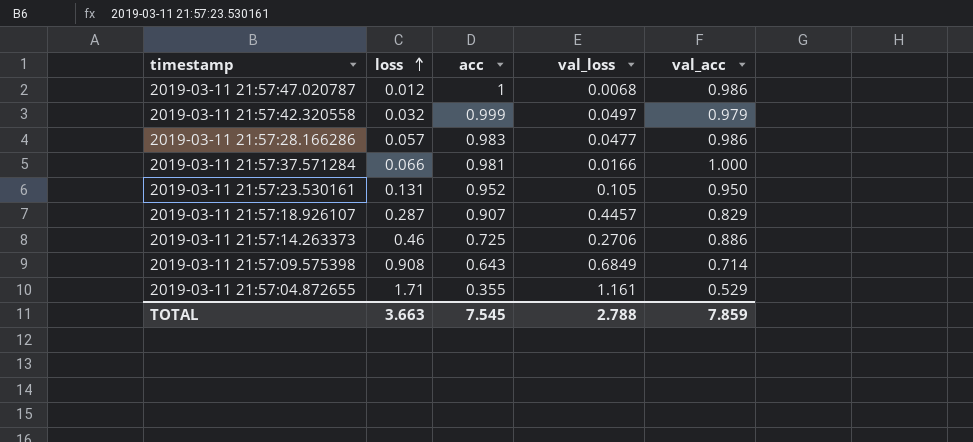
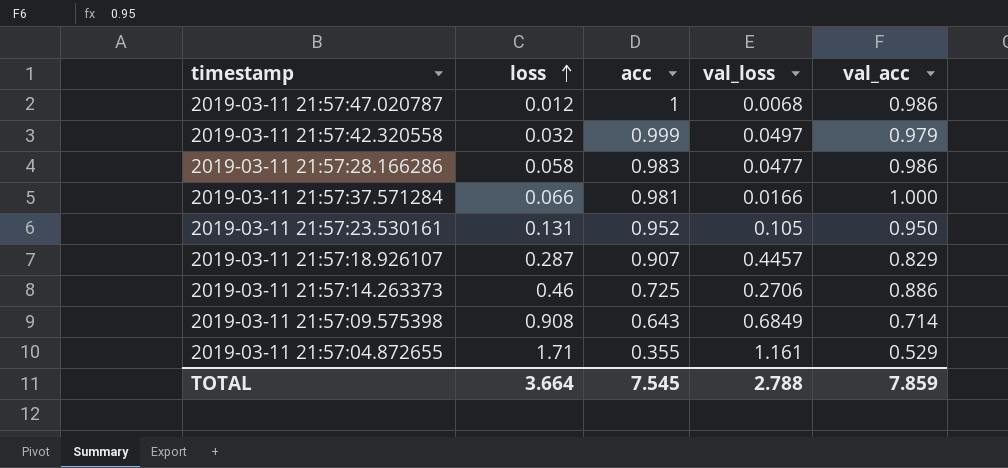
2019-03-11 21:57:28.166286 | loss: 0.057 -> 0.058
TOTAL | loss: 3.663 -> 3.664

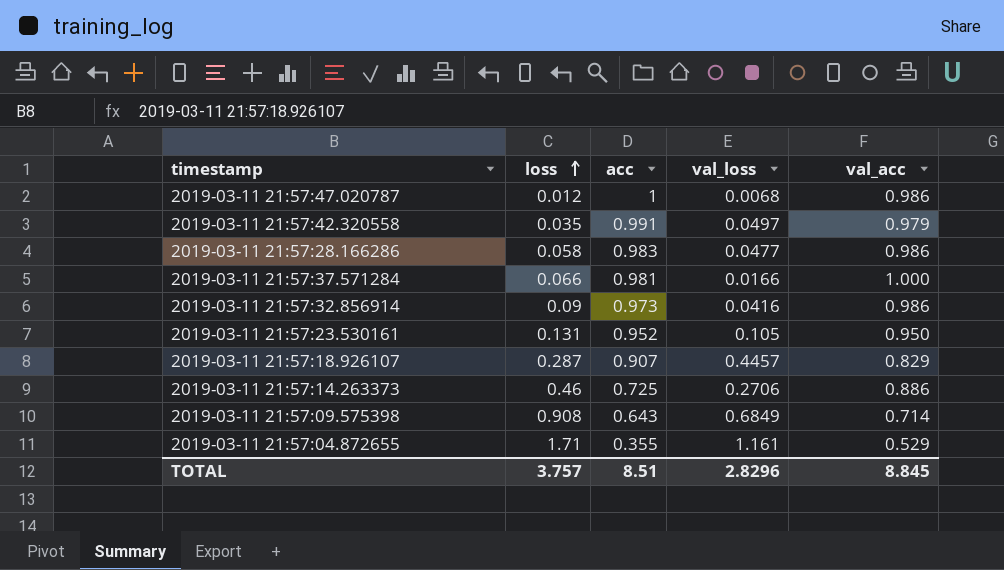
2019-03-11 21:57:42.320558 | loss: 0.032 -> 0.035
2019-03-11 21:57:42.320558 | acc: 0.999 -> 0.991
row 2019-03-11 21:57:32.856914: none -> 0.09 | 0.973 | 0.0416 | 0.986
TOTAL | loss: 3.664 -> 3.757
TOTAL | acc: 7.545 -> 8.51
TOTAL | val_loss: 2.788 -> 2.8296
TOTAL | val_acc: 7.859 -> 8.845

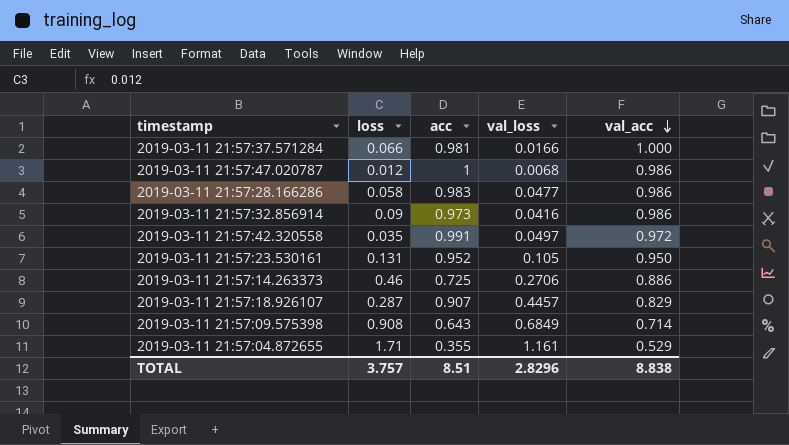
row order: loss ascending -> val_acc descending
2019-03-11 21:57:42.320558 | val_acc: 0.979 -> 0.972
TOTAL | val_acc: 8.845 -> 8.838

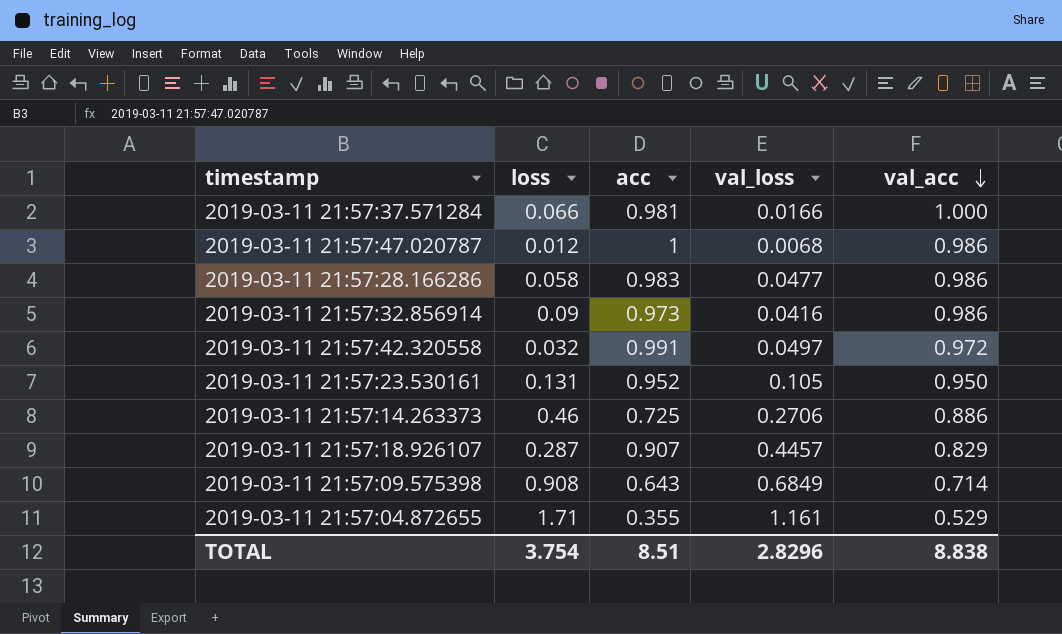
2019-03-11 21:57:42.320558 | loss: 0.035 -> 0.032
TOTAL | loss: 3.757 -> 3.754

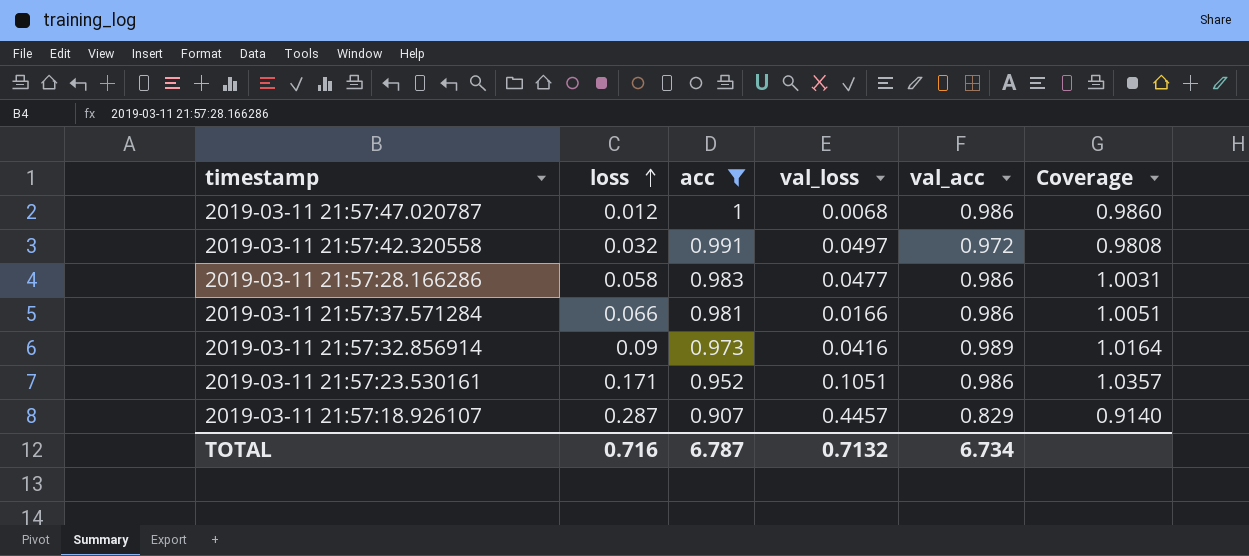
filter: none -> acc >= 0.907
row order: val_acc descending -> loss ascending
column Coverage | formula: none -> [val_acc] / [acc]
2019-03-11 21:57:37.571284 | val_acc: 1.000 -> 0.986
2019-03-11 21:57:32.856914 | val_acc: 0.986 -> 0.989
2019-03-11 21:57:23.530161 | loss: 0.131 -> 0.171
2019-03-11 21:57:23.530161 | val_loss: 0.105 -> 0.1051
2019-03-11 21:57:23.530161 | val_acc: 0.950 -> 0.986
TOTAL | loss: 3.754 -> 0.716
TOTAL | acc: 8.51 -> 6.787
TOTAL | val_loss: 2.8296 -> 0.7132
TOTAL | val_acc: 8.838 -> 6.734

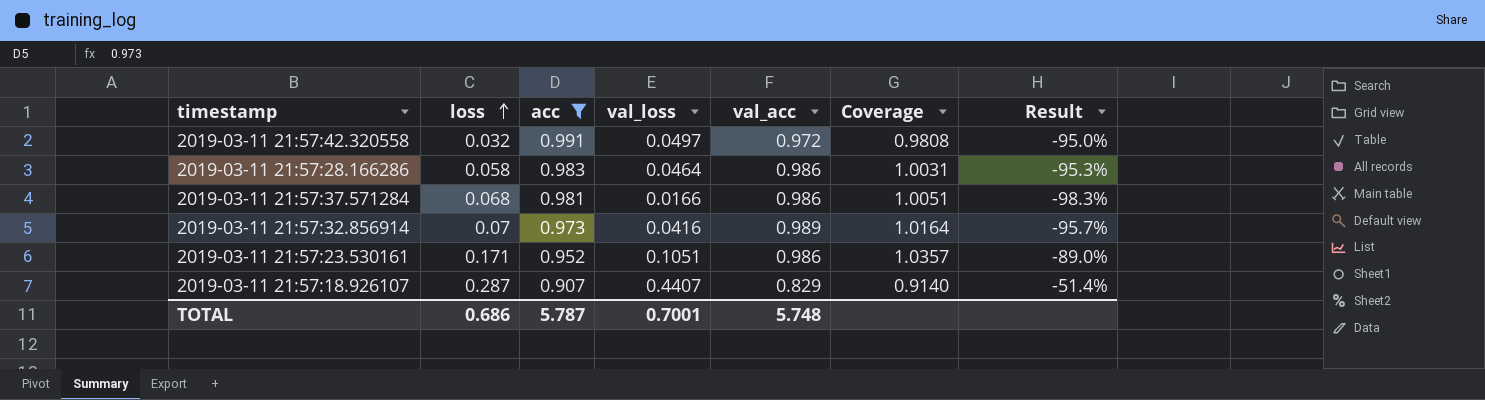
column Result | formula: none -> ([val_loss] - [acc]) / [acc]
row 2019-03-11 21:57:47.020787: 0.012 | 1 | 0.0068 | 0.986 | 0.9860 -> none
2019-03-11 21:57:28.166286 | val_loss: 0.0477 -> 0.0464
2019-03-11 21:57:37.571284 | loss: 0.066 -> 0.068
2019-03-11 21:57:32.856914 | loss: 0.09 -> 0.07
2019-03-11 21:57:18.926107 | val_loss: 0.4457 -> 0.4407
TOTAL | loss: 0.716 -> 0.686
TOTAL | acc: 6.787 -> 5.787
TOTAL | val_loss: 0.7132 -> 0.7001
TOTAL | val_acc: 6.734 -> 5.748

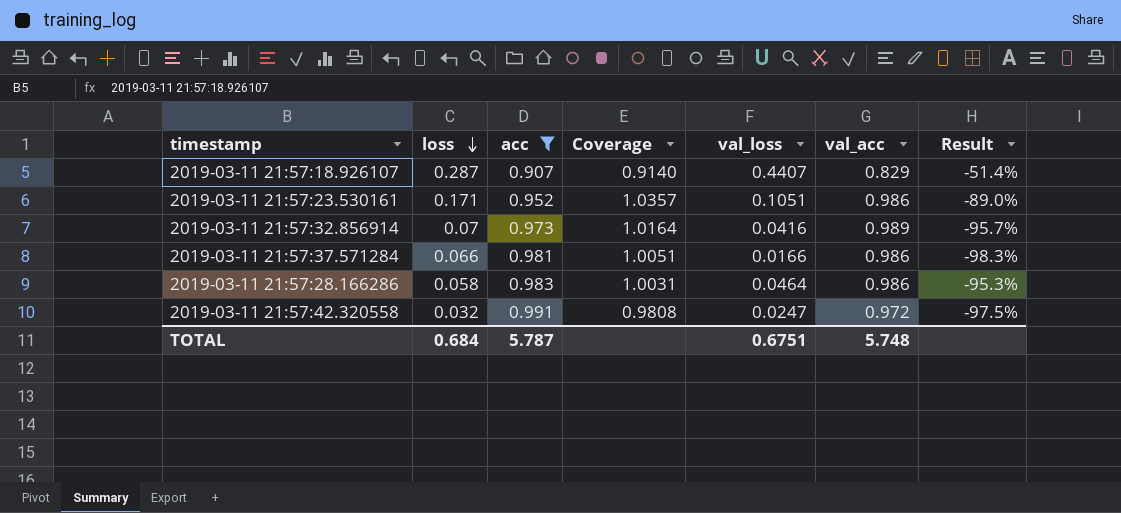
row order: loss ascending -> loss descending
column Coverage | position: 6 -> 4
2019-03-11 21:57:37.571284 | loss: 0.068 -> 0.066
2019-03-11 21:57:42.320558 | val_loss: 0.0497 -> 0.0247
2019-03-11 21:57:42.320558 | Result: -95.0% -> -97.5%
TOTAL | loss: 0.686 -> 0.684
TOTAL | val_loss: 0.7001 -> 0.6751

